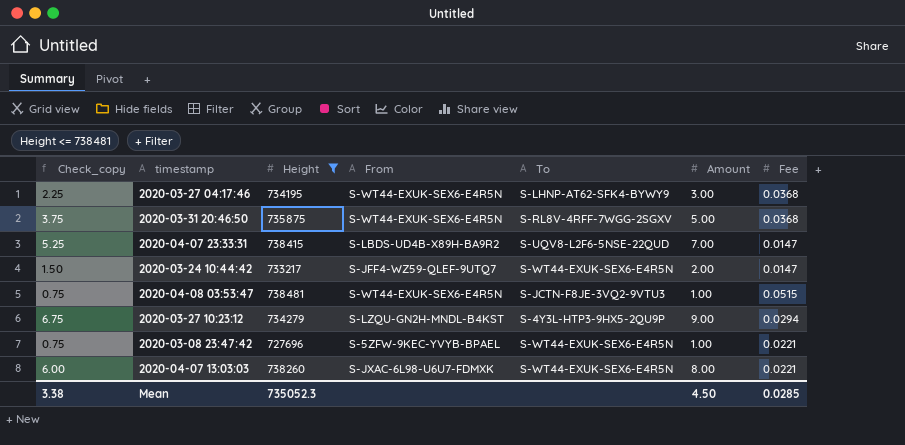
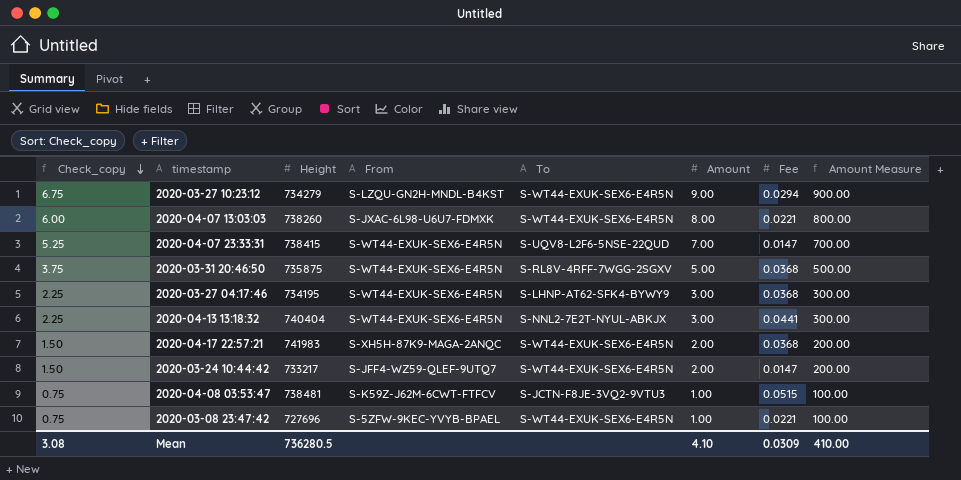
filter: Height <= 738481 -> none
row order: none -> Check_copy descending
column Amount Measure | formula: none -> [Amount] * 100
2020-03-27 10:23:12 | To: S-4Y3L-HTP3-9HX5-2QU9P -> S-WT44-EXUK-SEX6-E4R5N
2020-04-07 23:33:31 | From: S-LBDS-UD4B-X89H-BA9R2 -> S-WT44-EXUK-SEX6-E4R5N
2020-04-08 03:53:47 | From: S-WT44-EXUK-SEX6-E4R5N -> S-K59Z-J62M-6CWT-FTFCV
Mean | Check_copy: 3.38 -> 3.08
Mean | Height: 735052.3 -> 736280.5
Mean | Amount: 4.50 -> 4.10
Mean | Fee: 0.0285 -> 0.0309

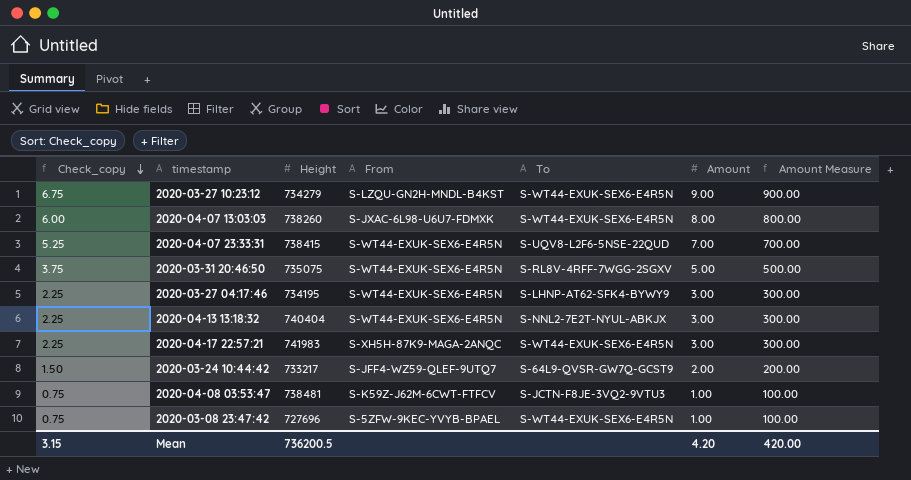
column Fee | position: 7 -> none
2020-03-31 20:46:50 | Height: 735875 -> 735075
2020-04-17 22:57:21 | Check_copy: 1.50 -> 2.25
2020-04-17 22:57:21 | Amount: 2.00 -> 3.00
2020-04-17 22:57:21 | Amount Measure: 200.00 -> 300.00
2020-03-24 10:44:42 | To: S-WT44-EXUK-SEX6-E4R5N -> S-64L9-QVSR-GW7Q-GCST9
Mean | Check_copy: 3.08 -> 3.15
Mean | Height: 736280.5 -> 736200.5
Mean | Amount: 4.10 -> 4.20
Mean | Amount Measure: 410.00 -> 420.00

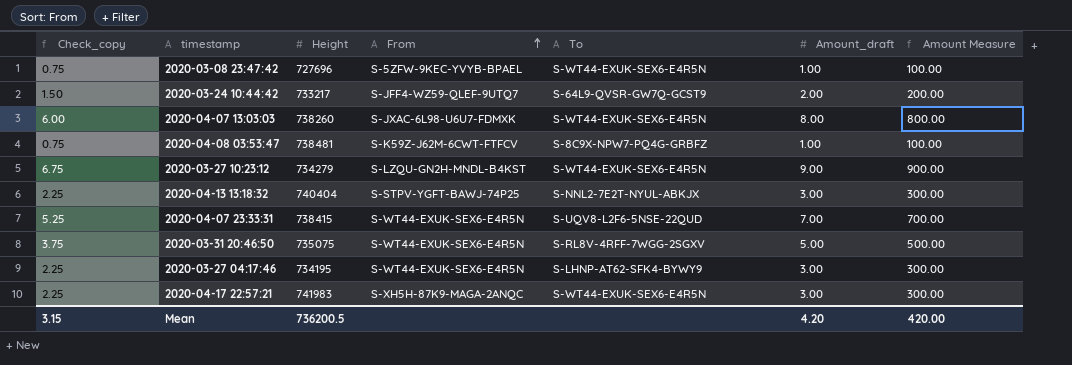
row order: Check_copy descending -> From ascending
column name: Amount -> Amount_draft
2020-04-08 03:53:47 | To: S-JCTN-F8JE-3VQ2-9VTU3 -> S-8C9X-NPW7-PQ4G-GRBFZ
2020-04-13 13:18:32 | From: S-WT44-EXUK-SEX6-E4R5N -> S-STPV-YGFT-BAWJ-74P25

